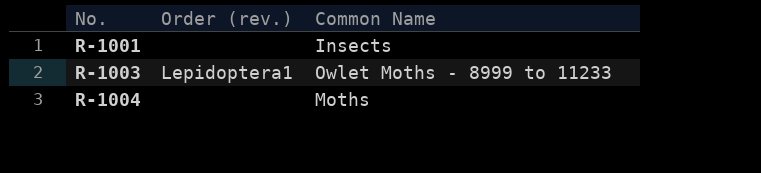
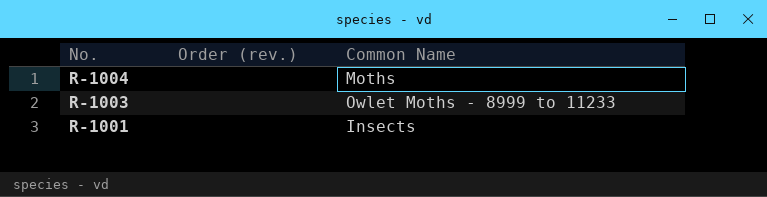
row order: No. ascending -> No. descending
R-1003 | Order (rev.): Lepidoptera1 -> none

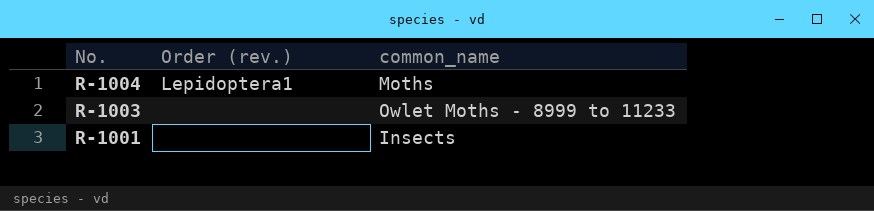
column name: Common Name -> common_name
R-1004 | Order (rev.): none -> Lepidoptera1

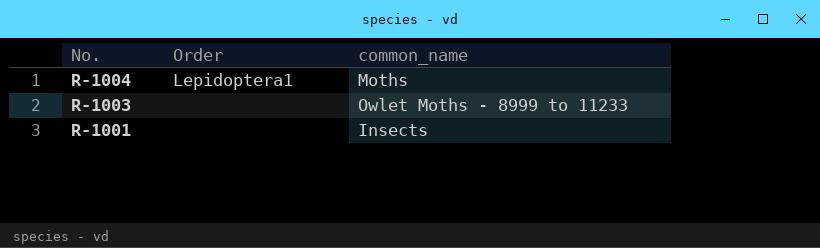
column name: Order (rev.) -> Order

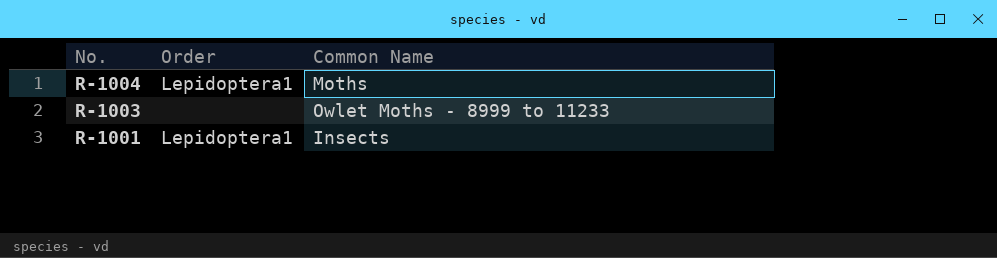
column name: common_name -> Common Name
R-1001 | Order: none -> Lepidoptera1

